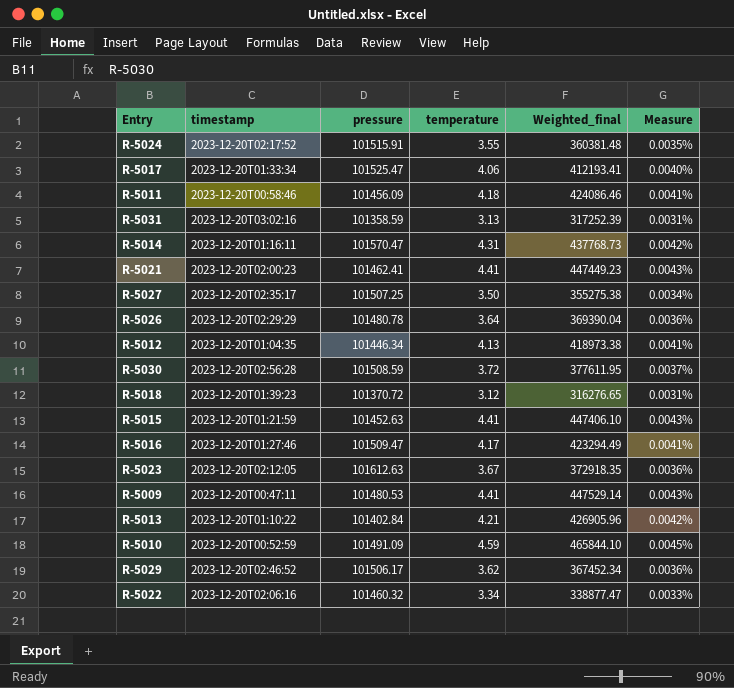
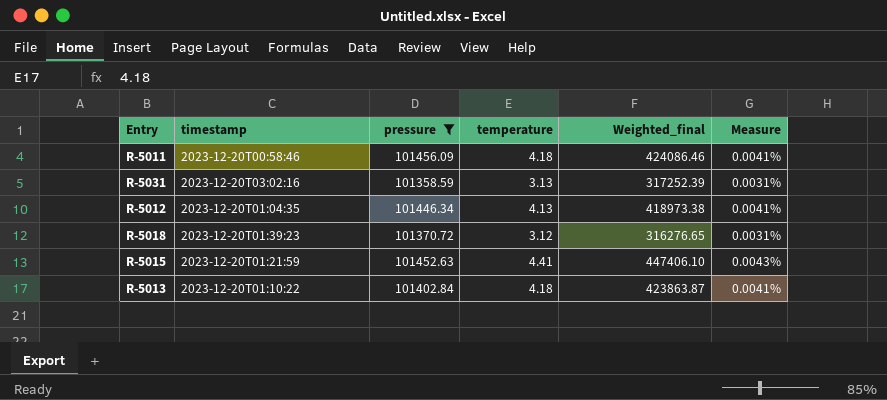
filter: none -> pressure <= 101456.09
R-5013 | temperature: 4.21 -> 4.18
R-5013 | Weighted_final: 426905.96 -> 423863.87
R-5013 | Measure: 0.0042% -> 0.0041%

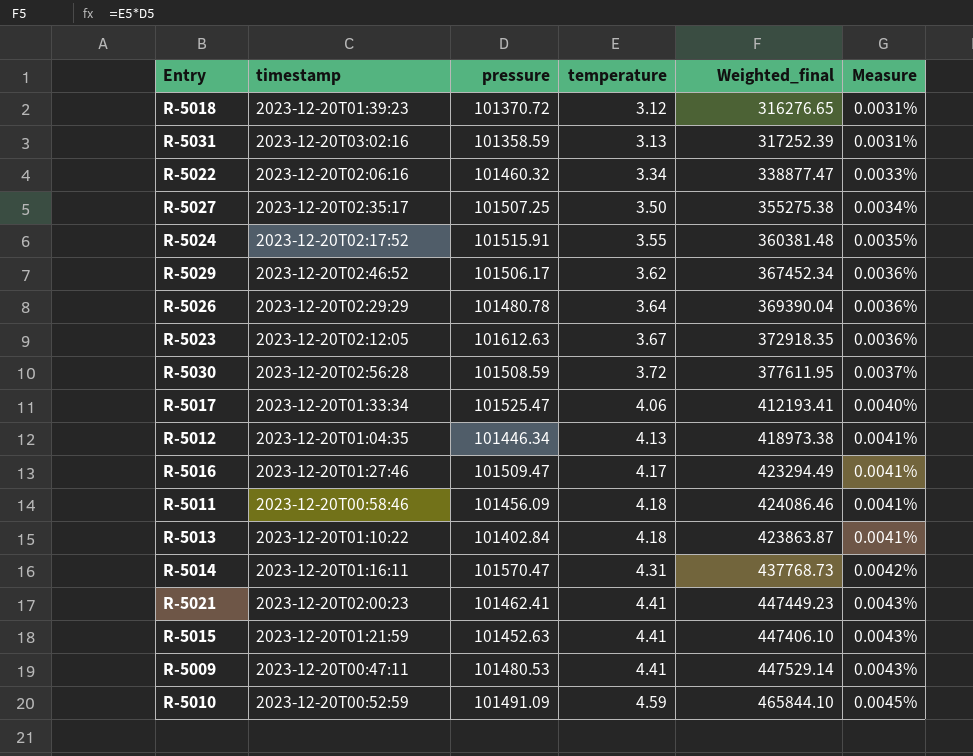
filter: pressure <= 101456.09 -> none
row order: none -> temperature ascending

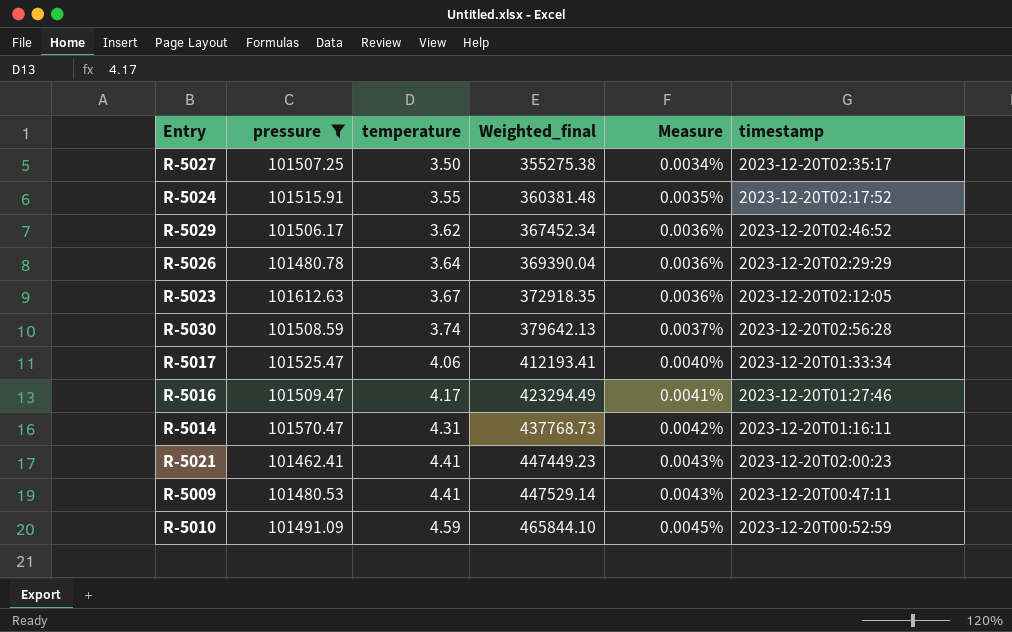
filter: none -> pressure >= 101462.41
column timestamp | position: 2 -> 6
R-5030 | temperature: 3.72 -> 3.74
R-5030 | Weighted_final: 377611.95 -> 379642.13

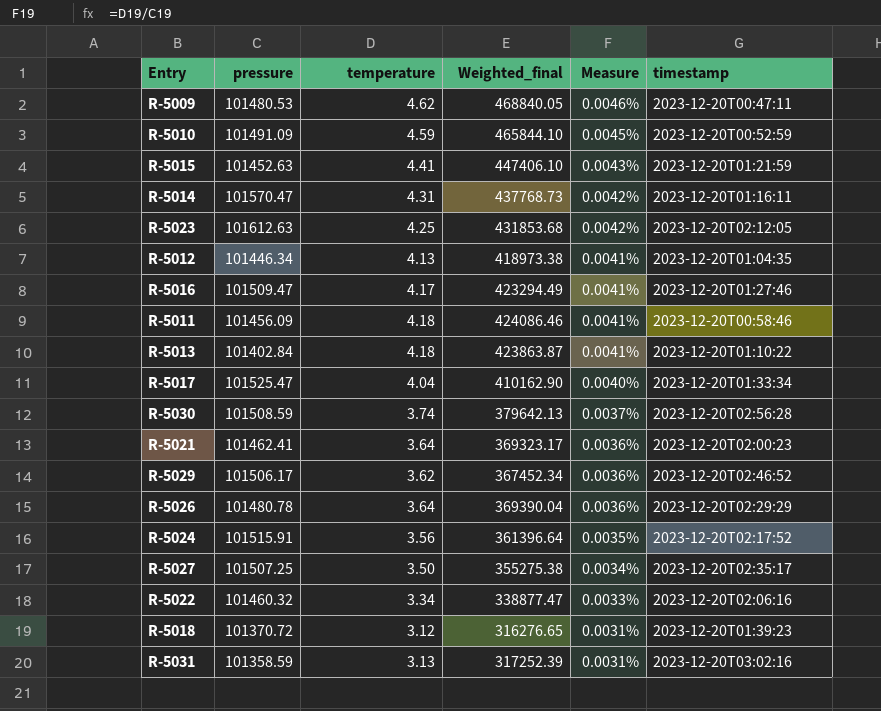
filter: pressure >= 101462.41 -> none
row order: temperature ascending -> Measure descending
R-5009 | temperature: 4.41 -> 4.62
R-5009 | Weighted_final: 447529.14 -> 468840.05
R-5009 | Measure: 0.0043% -> 0.0046%
R-5023 | temperature: 3.67 -> 4.25
R-5023 | Weighted_final: 372918.35 -> 431853.68
R-5023 | Measure: 0.0036% -> 0.0042%
R-5017 | temperature: 4.06 -> 4.04
R-5017 | Weighted_final: 412193.41 -> 410162.90
R-5021 | temperature: 4.41 -> 3.64
R-5021 | Weighted_final: 447449.23 -> 369323.17
R-5021 | Measure: 0.0043% -> 0.0036%
R-5024 | temperature: 3.55 -> 3.56
R-5024 | Weighted_final: 360381.48 -> 361396.64

